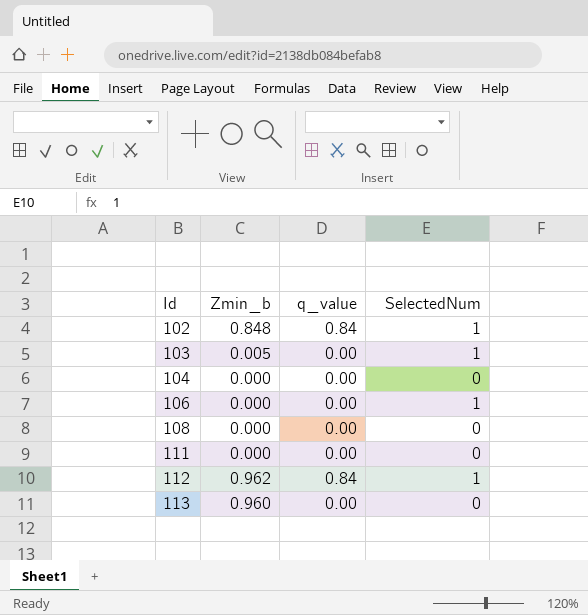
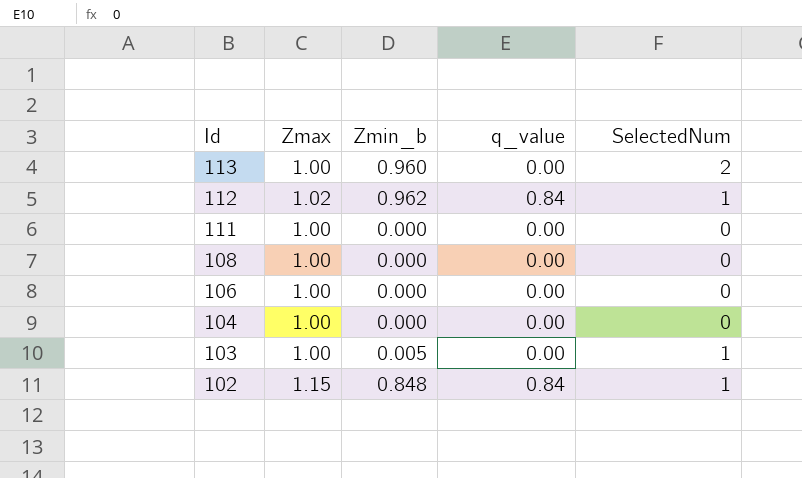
row order: Id ascending -> Id descending
column Zmax | position: none -> 2
113 | SelectedNum: 0 -> 2
106 | SelectedNum: 1 -> 0

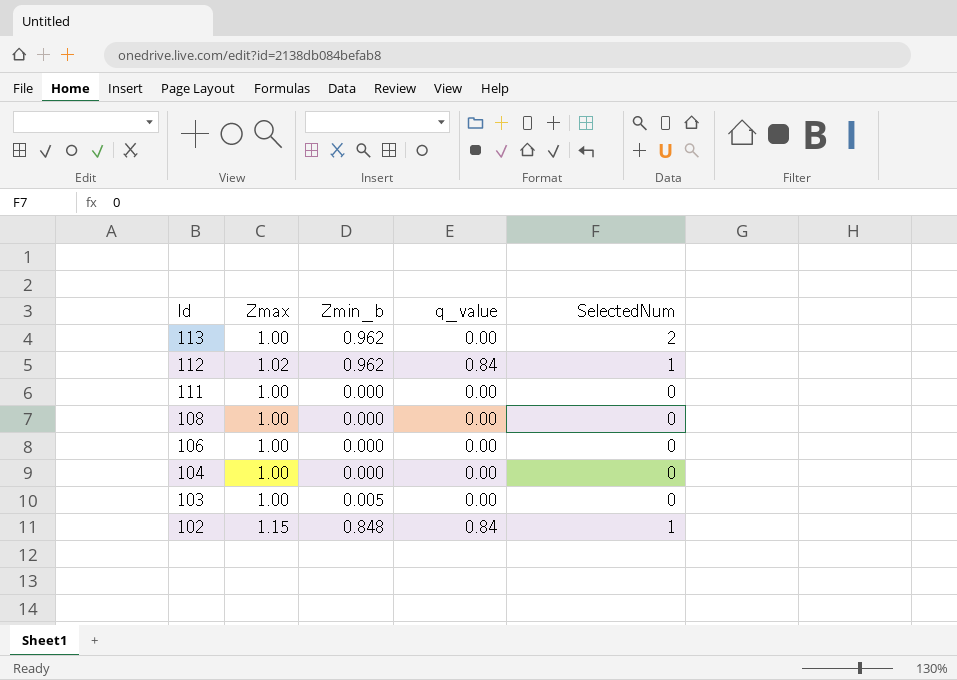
113 | Zmin_b: 0.960 -> 0.962
103 | SelectedNum: 1 -> 0

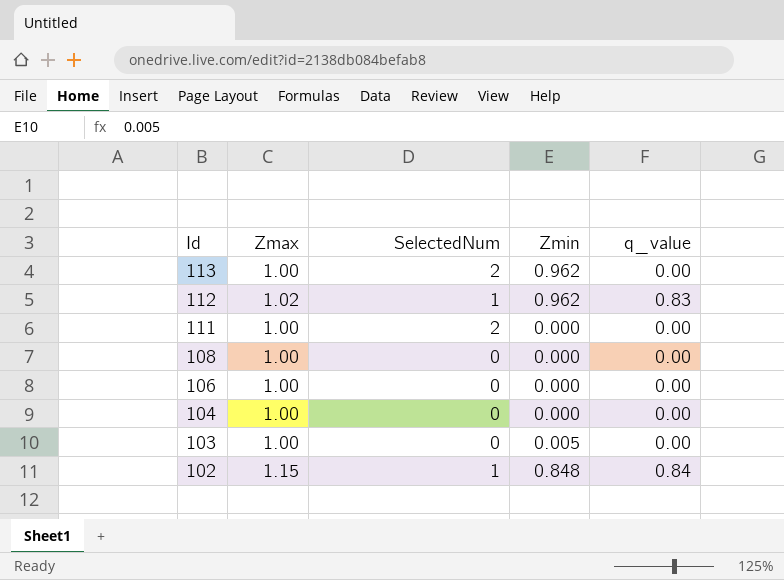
column SelectedNum | position: 5 -> 3
column name: Zmin_b -> Zmin
112 | q_value: 0.84 -> 0.83
111 | SelectedNum: 0 -> 2

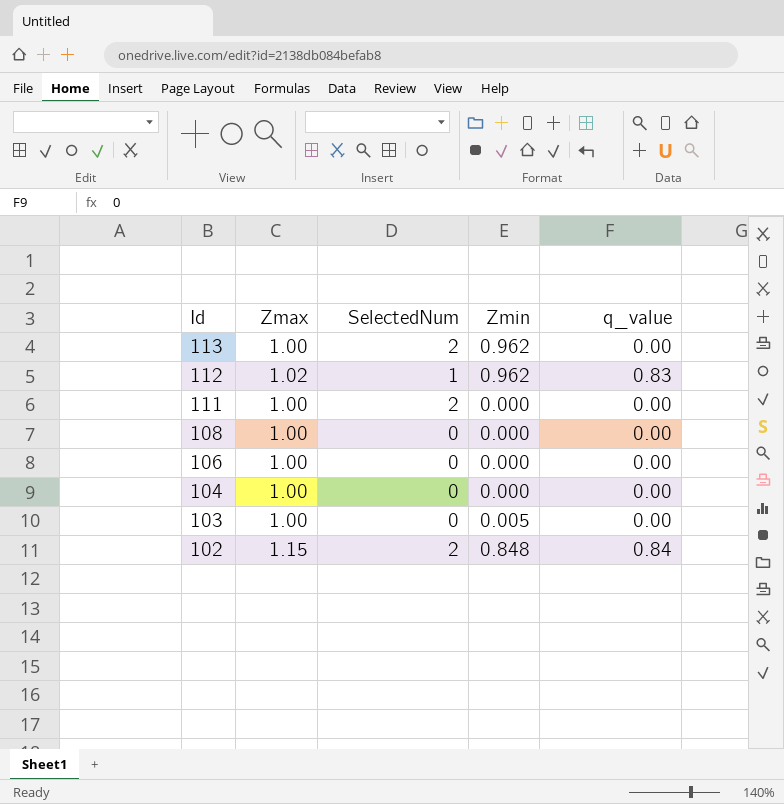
102 | SelectedNum: 1 -> 2

